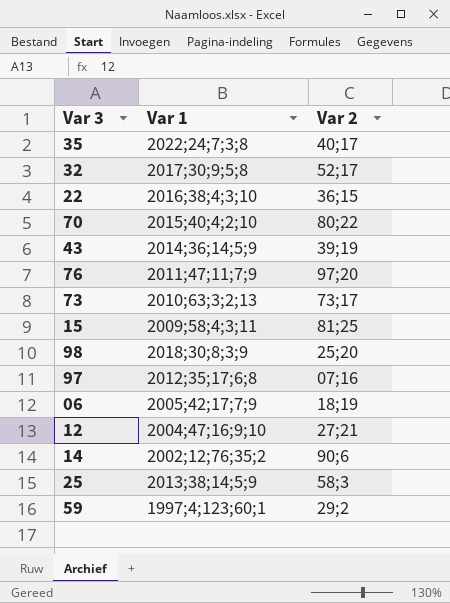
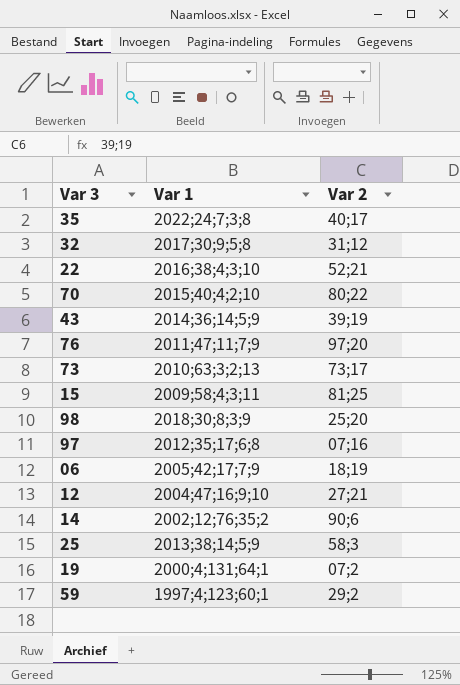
32 | Var 2: 52;17 -> 31;12
22 | Var 2: 36;15 -> 52;21
row 19: none -> 2000;4;131;64;1 | 07;2

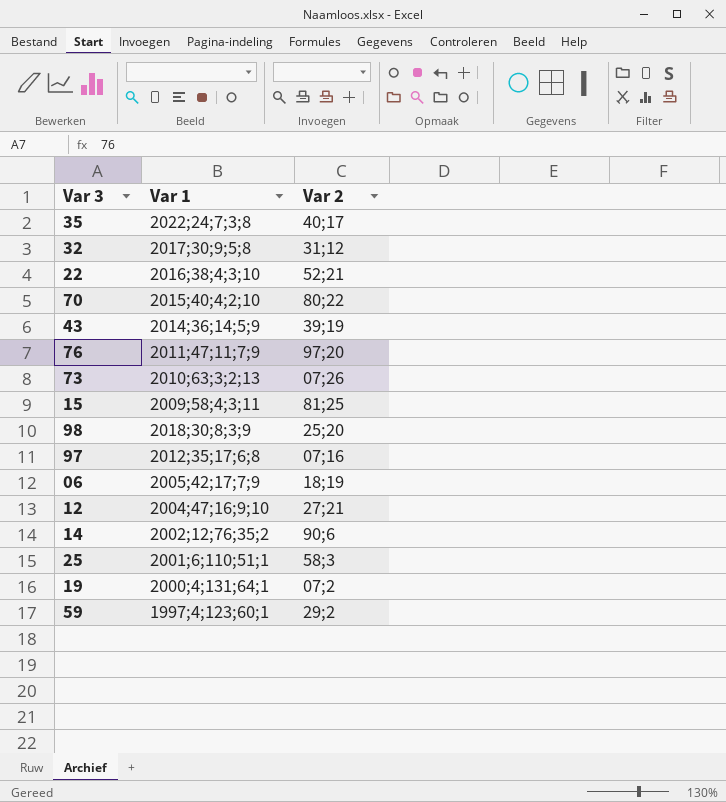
73 | Var 2: 73;17 -> 07;26
25 | Var 1: 2013;38;14;5;9 -> 2001;6;110;51;1

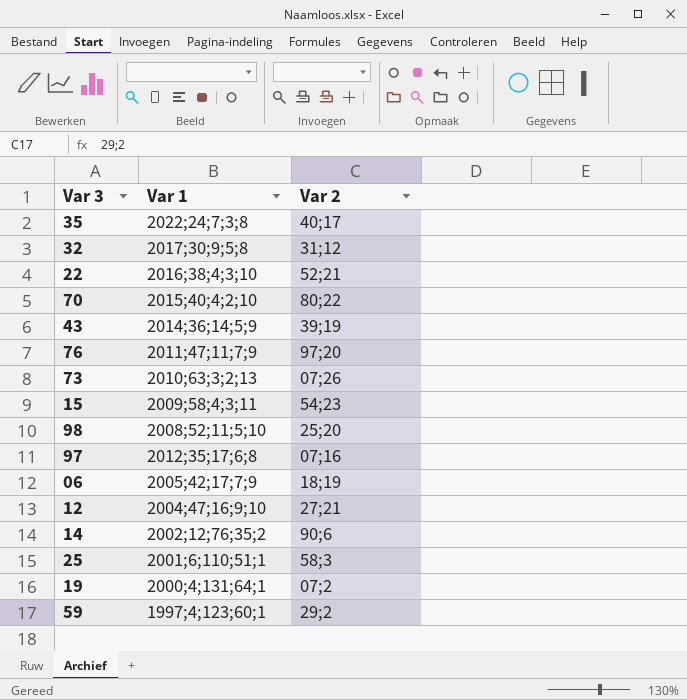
15 | Var 2: 81;25 -> 54;23
98 | Var 1: 2018;30;8;3;9 -> 2008;52;11;5;10

